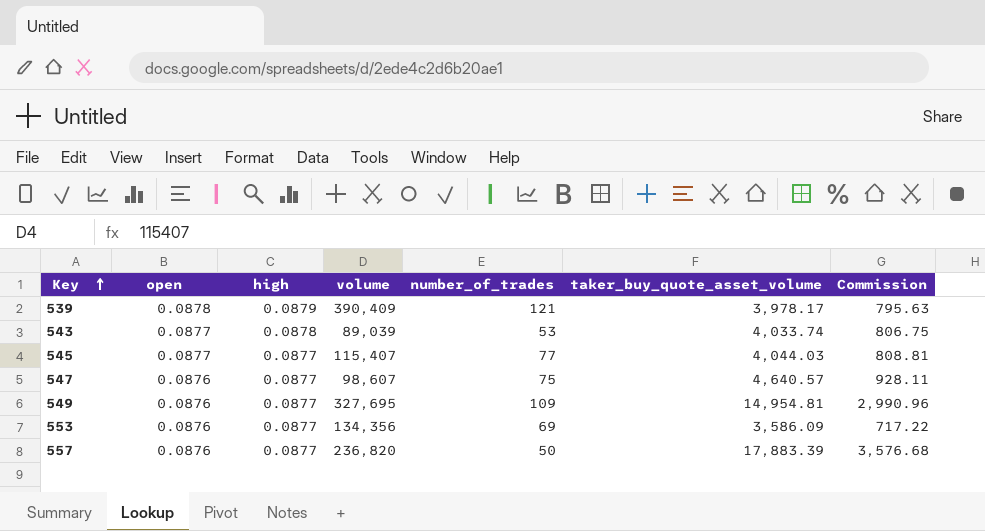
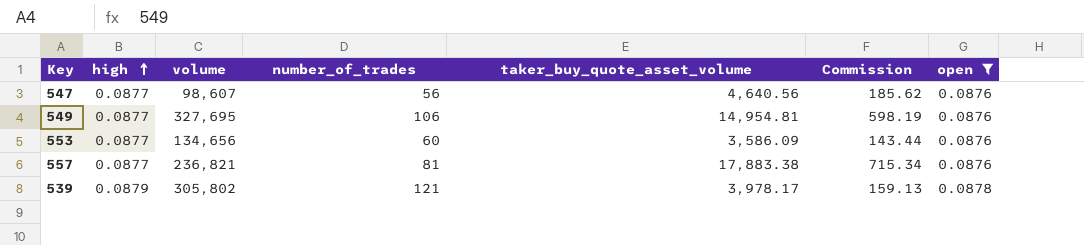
filter: none -> open != 0.0877
row order: Key ascending -> high ascending
column Commission | formula: [taker_buy_quote_asset_volume] * 0.2 -> [taker_buy_quote_asset_volume] * 0.04
column open | position: 2 -> 7
547 | number_of_trades: 75 -> 56
547 | taker_buy_quote_asset_volume: 4,640.57 -> 4,640.56
549 | number_of_trades: 109 -> 106
553 | volume: 134,356 -> 134,656
553 | number_of_trades: 69 -> 60
557 | volume: 236,820 -> 236,821
557 | number_of_trades: 50 -> 81
557 | taker_buy_quote_asset_volume: 17,883.39 -> 17,883.38
539 | volume: 390,409 -> 305,802

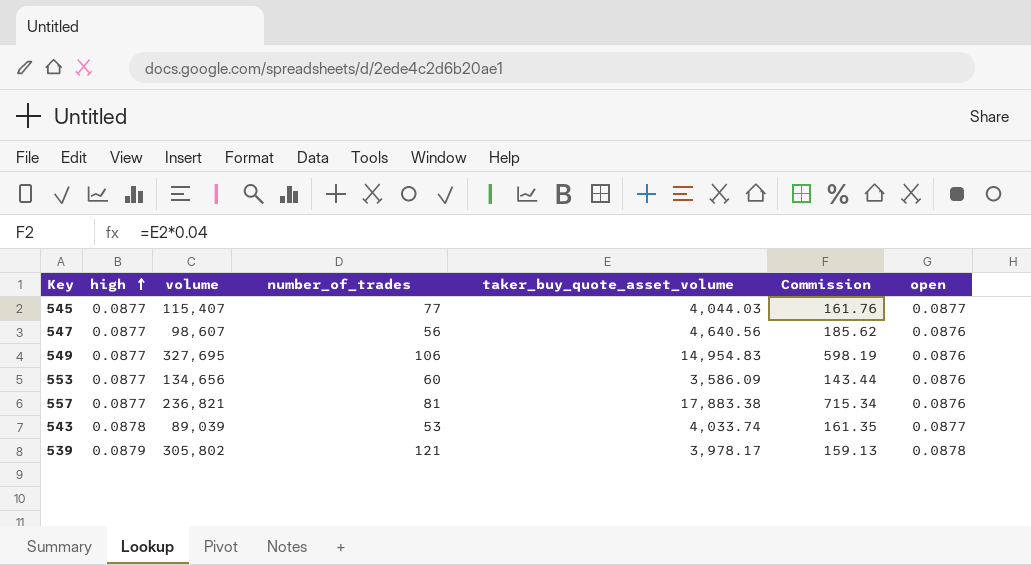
filter: open != 0.0877 -> none
549 | taker_buy_quote_asset_volume: 14,954.81 -> 14,954.83

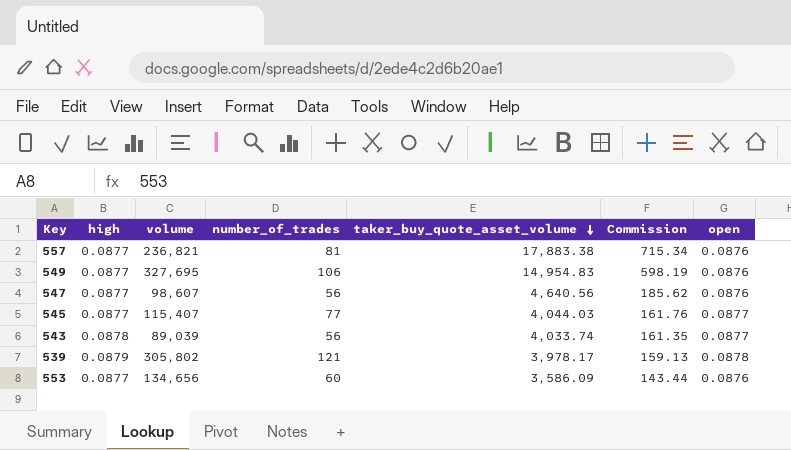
row order: high ascending -> taker_buy_quote_asset_volume descending
543 | number_of_trades: 53 -> 56

